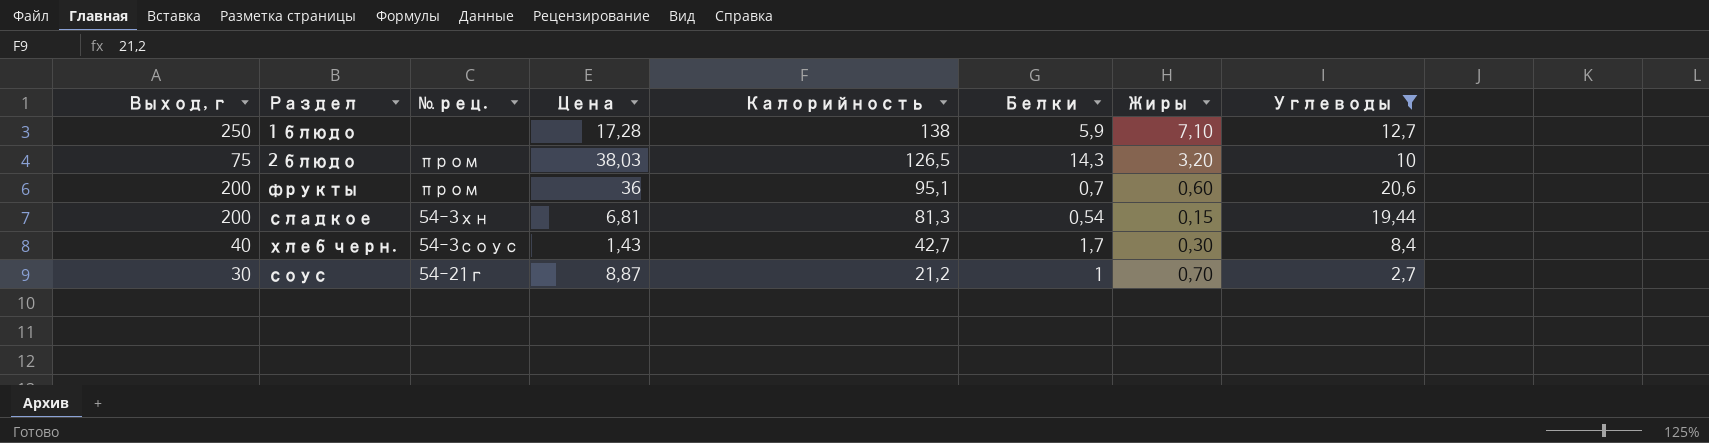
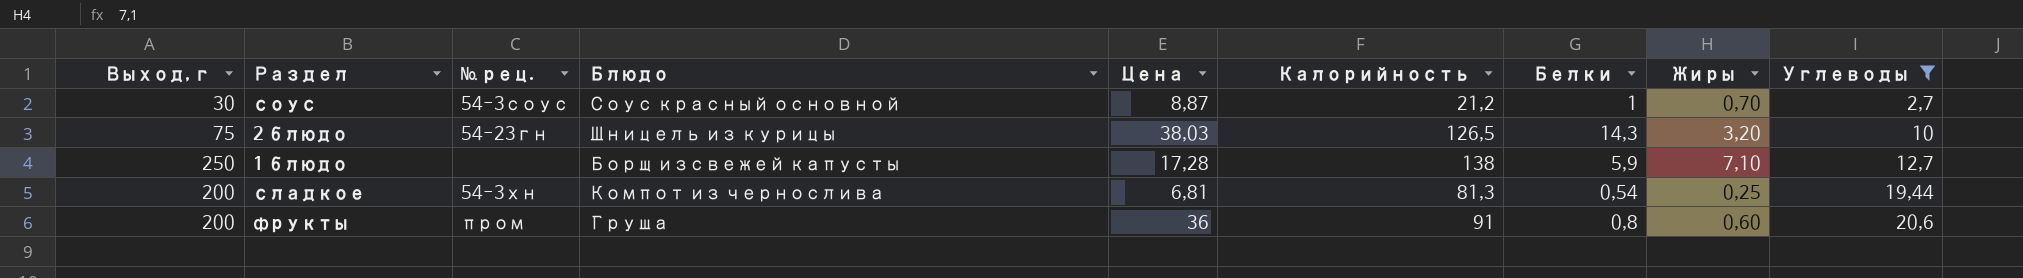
row order: Калорийность descending -> Углеводы ascending
column Блюдо | position: none -> 4
row хлеб черн.: 40 | 54-3соус | 1,43 | 42,7 | 1,7 | 0,30 | 8,4 -> none
соус | № рец.: 54-21г -> 54-3соус
2 блюдо | № рец.: пром -> 54-23гн
сладкое | Жиры: 0,15 -> 0,25
фрукты | Калорийность: 95,1 -> 91
фрукты | Белки: 0,7 -> 0,8

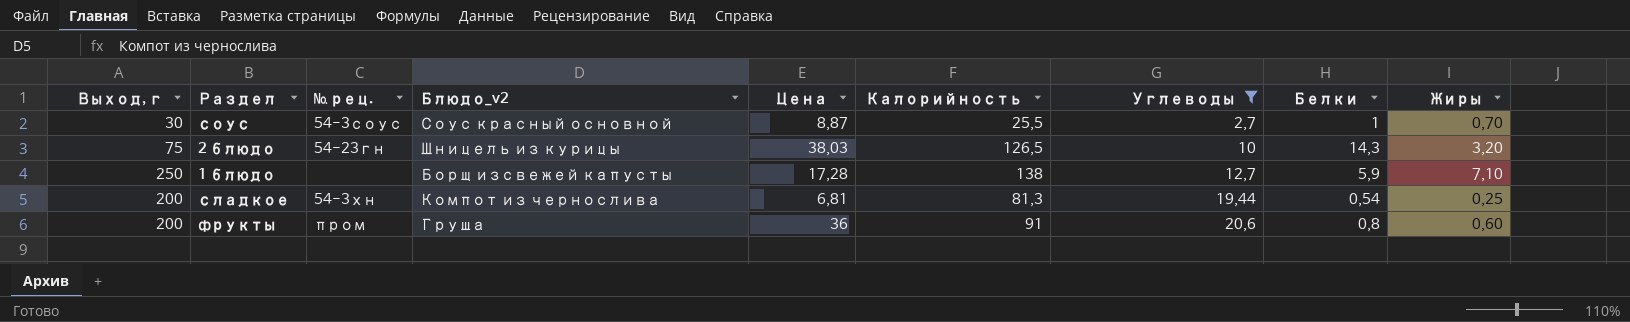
column name: Блюдо -> Блюдо_v2
column Углеводы | position: 9 -> 7
соус | Калорийность: 21,2 -> 25,5

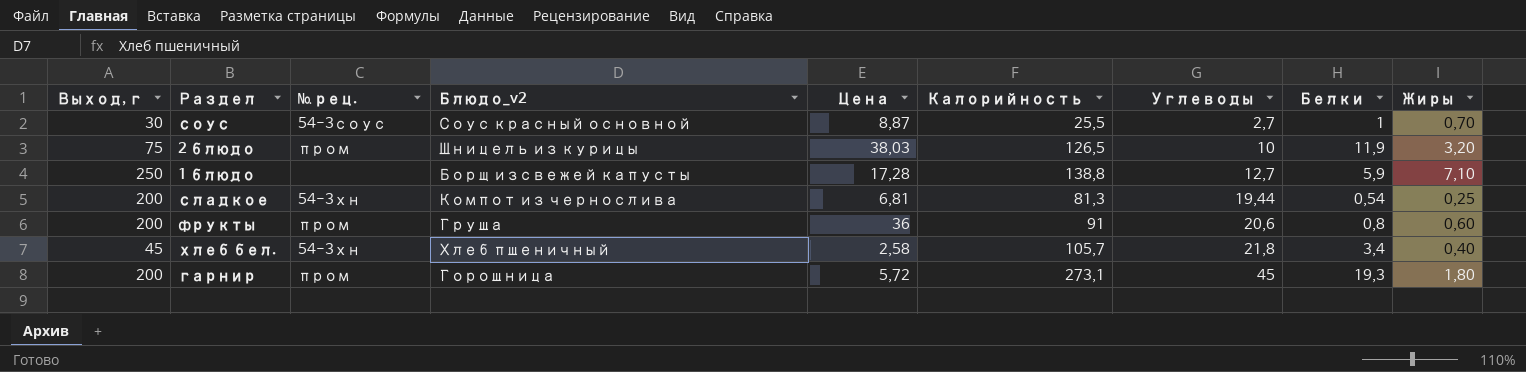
filter: Углеводы <= 20,6 -> none
2 блюдо | № рец.: 54-23гн -> пром
2 блюдо | Белки: 14,3 -> 11,9
1 блюдо | Калорийность: 138 -> 138,8

